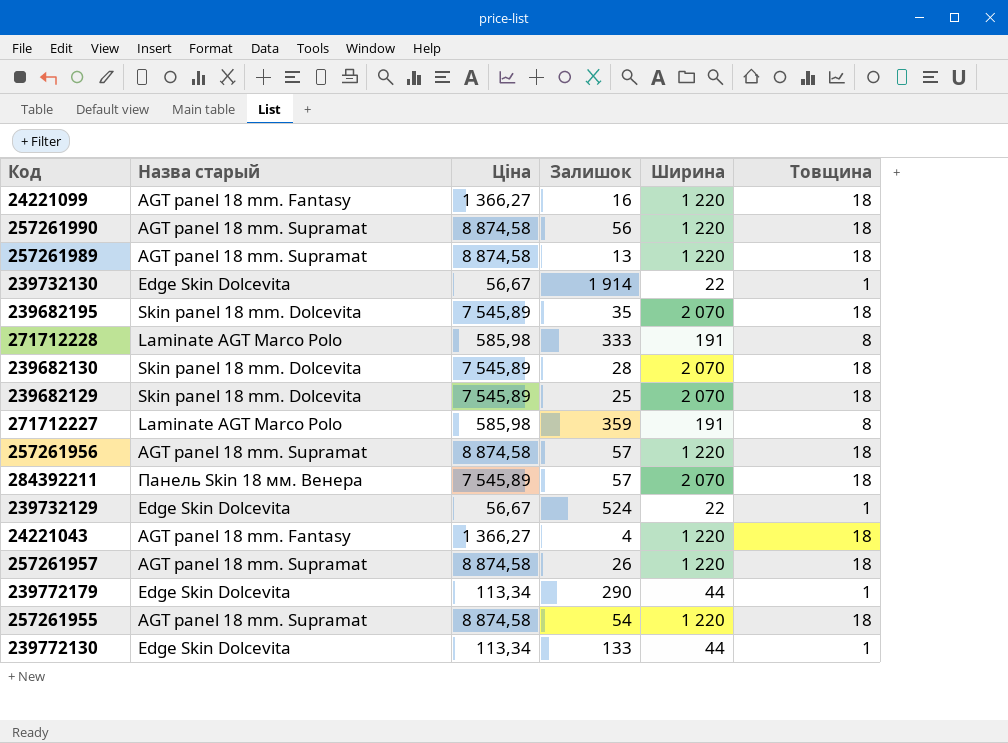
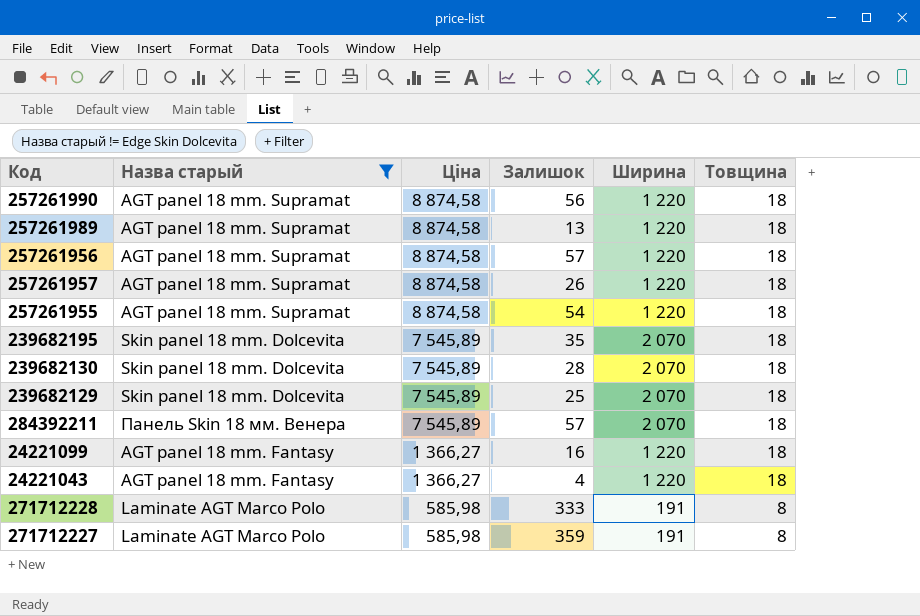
filter: none -> Назва старый != Edge Skin Dolcevita
row order: none -> Ціна descending

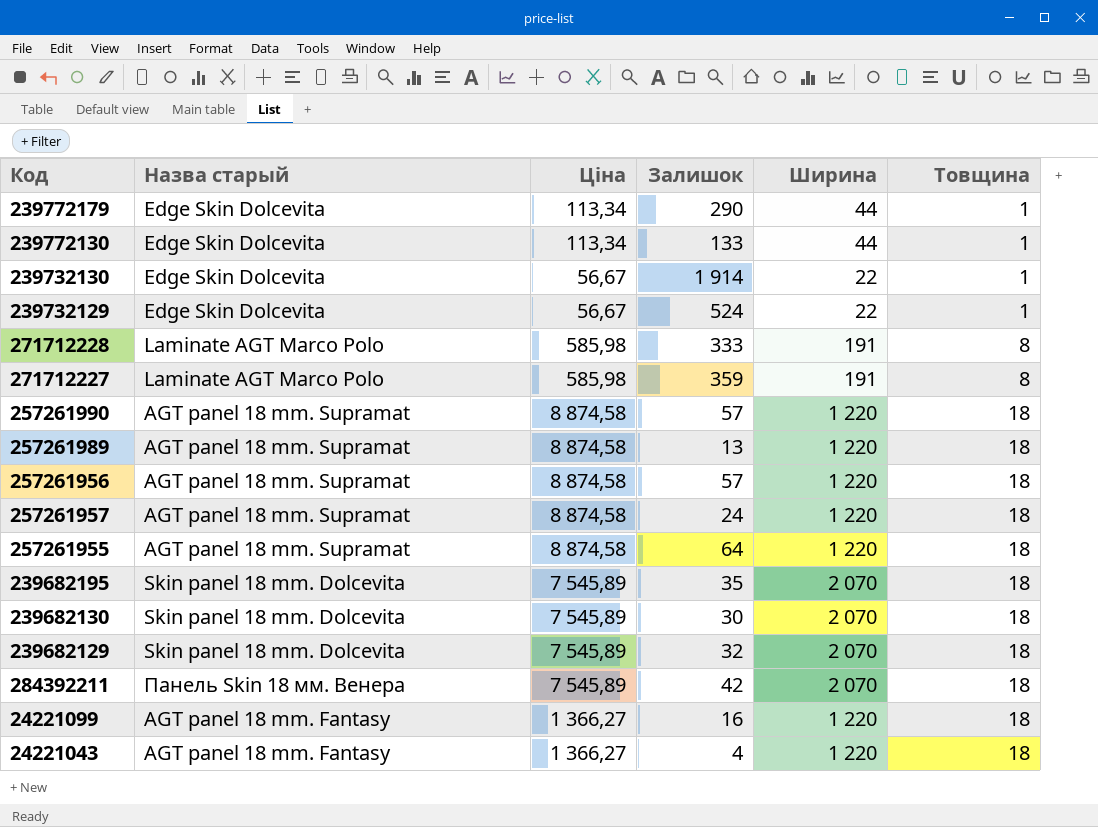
filter: Назва старый != Edge Skin Dolcevita -> none
row order: Ціна descending -> Товщина ascending
257261990 | Залишок: 56 -> 57
257261957 | Залишок: 26 -> 24
257261955 | Залишок: 54 -> 64
239682130 | Залишок: 28 -> 30
239682129 | Залишок: 25 -> 32
284392211 | Залишок: 57 -> 42

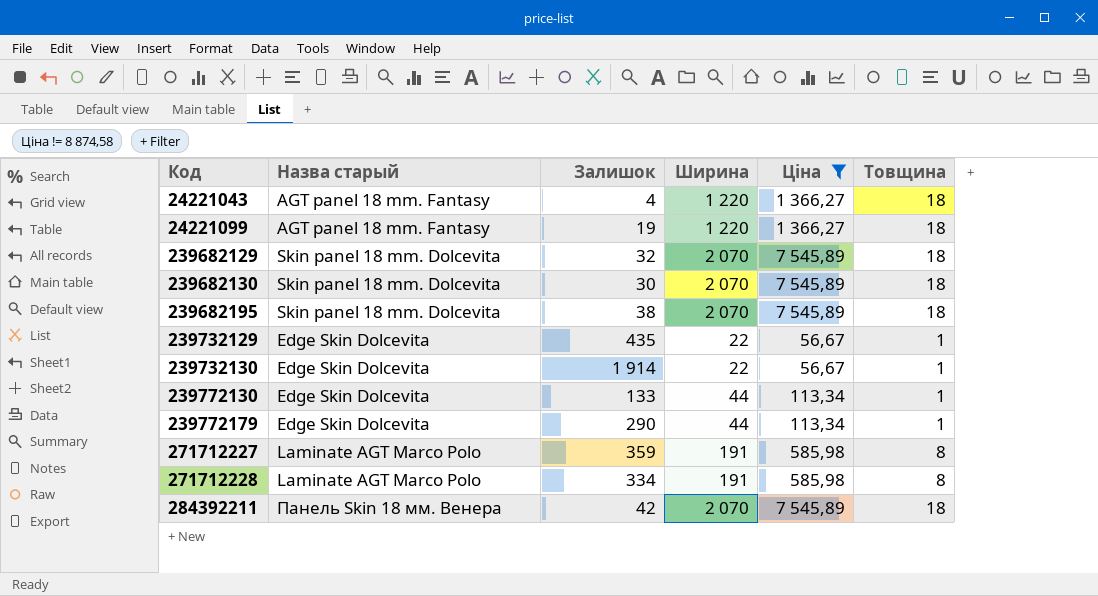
filter: none -> Ціна != 8 874,58
row order: Товщина ascending -> Код ascending
column Ціна | position: 3 -> 5
24221099 | Залишок: 16 -> 19
239682195 | Залишок: 35 -> 38
239732129 | Залишок: 524 -> 435
271712228 | Залишок: 333 -> 334

